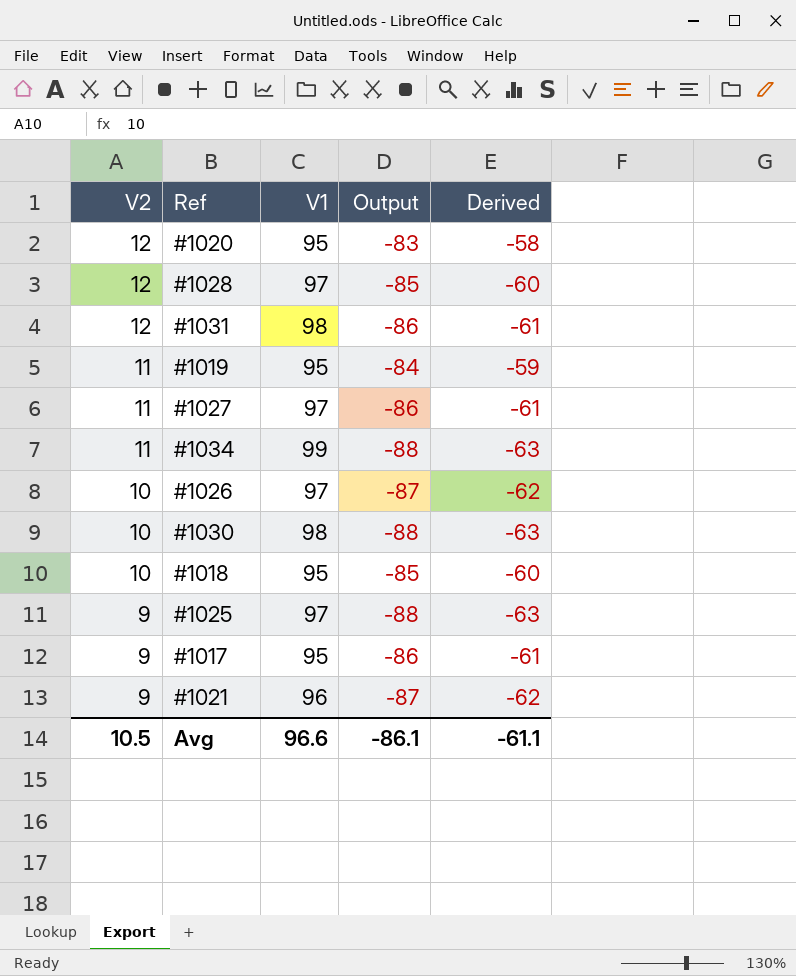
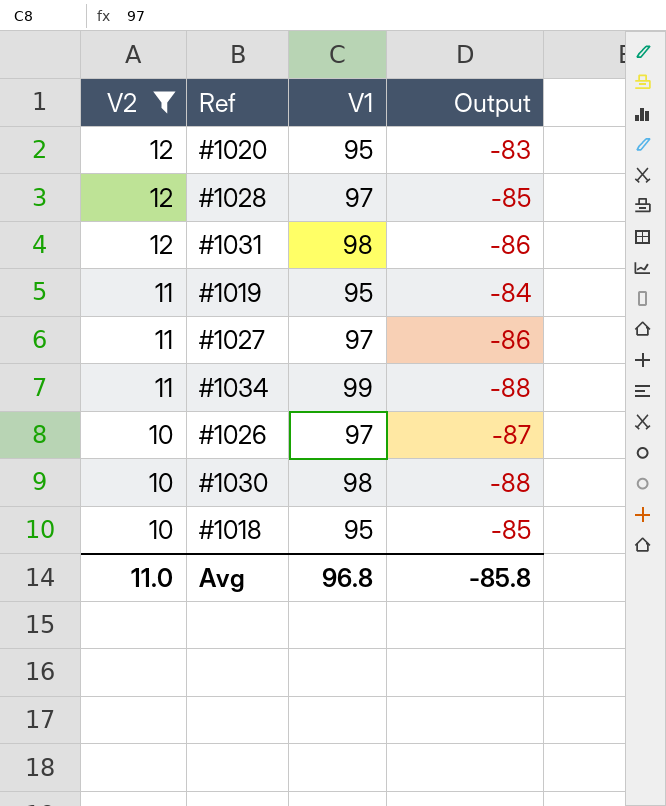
filter: none -> V2 != 9
column Derived | formula: [Output] + 25 -> none
Avg | V2: 10.5 -> 11.0
Avg | V1: 96.6 -> 96.8
Avg | Output: -86.1 -> -85.8

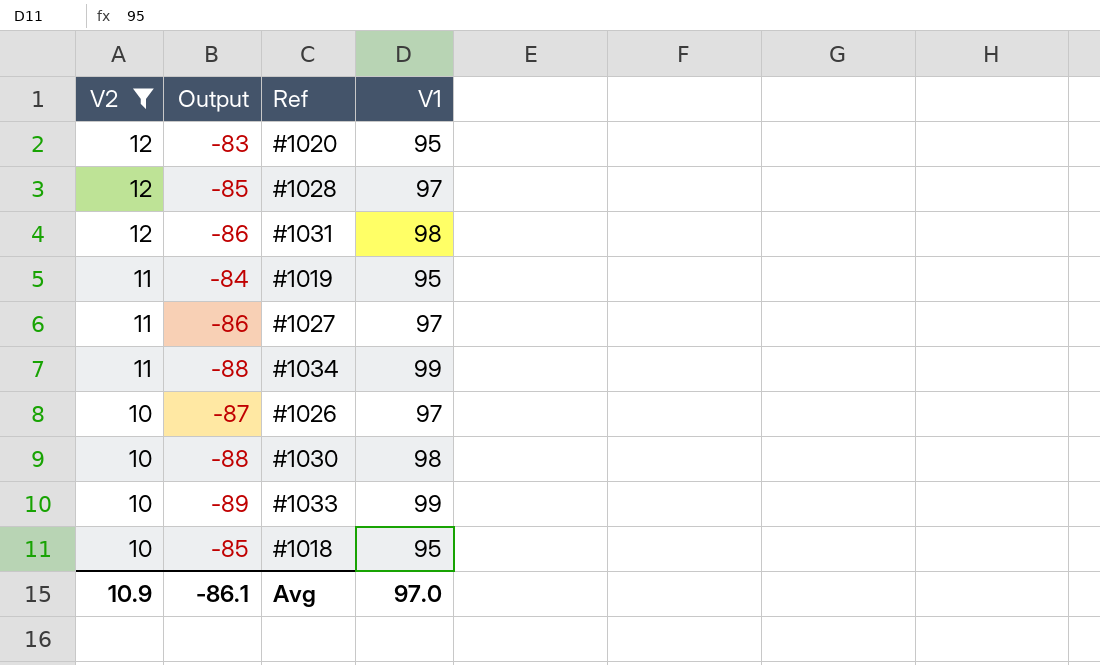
column Output | position: 4 -> 2
row #1033: none -> 10 | -89 | 99
Avg | V2: 11.0 -> 10.9
Avg | Output: -85.8 -> -86.1
Avg | V1: 96.8 -> 97.0

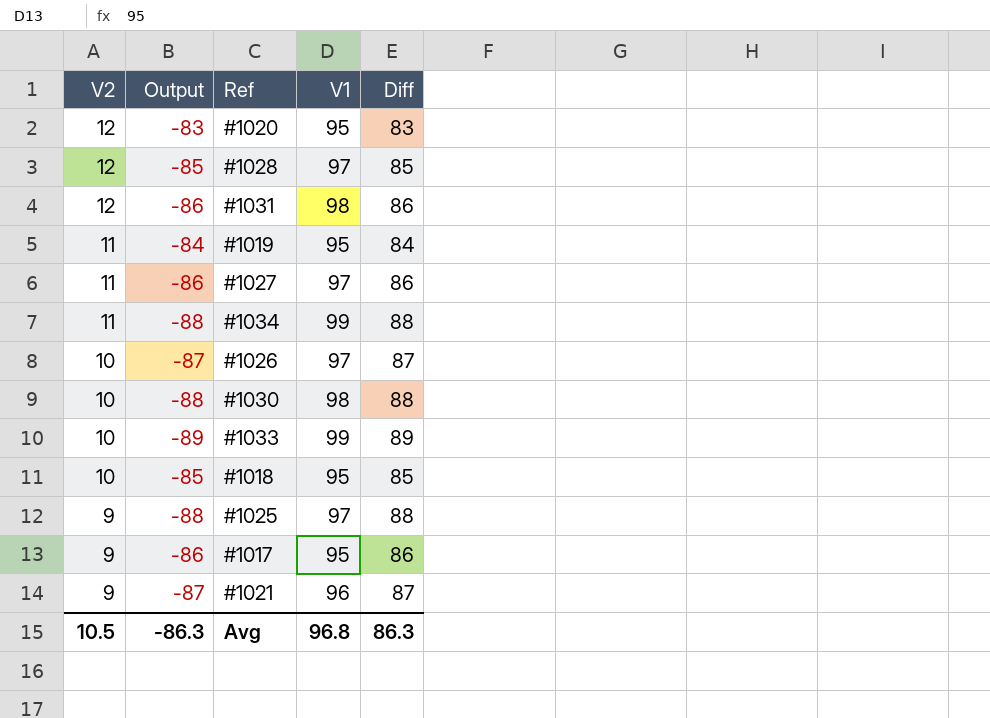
filter: V2 != 9 -> none
column Diff | formula: none -> [V1] - [V2]
Avg | V2: 10.9 -> 10.5
Avg | Output: -86.1 -> -86.3
Avg | V1: 97.0 -> 96.8

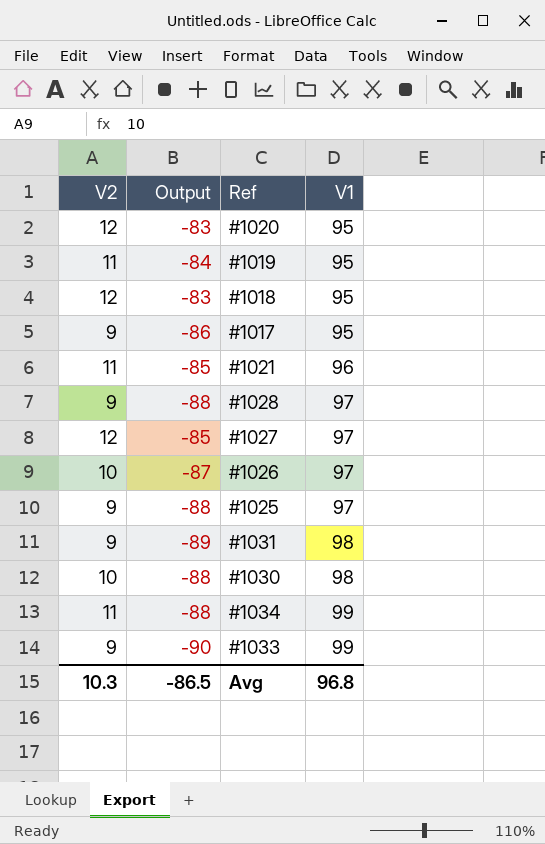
row order: V2 descending -> V1 ascending
column Diff | formula: [V1] - [V2] -> none
#1018 | V2: 10 -> 12
#1018 | Output: -85 -> -83
#1021 | V2: 9 -> 11
#1021 | Output: -87 -> -85
#1028 | V2: 12 -> 9
#1028 | Output: -85 -> -88
#1027 | V2: 11 -> 12
#1027 | Output: -86 -> -85
#1031 | V2: 12 -> 9
#1031 | Output: -86 -> -89
#1033 | V2: 10 -> 9
#1033 | Output: -89 -> -90
Avg | V2: 10.5 -> 10.3
Avg | Output: -86.3 -> -86.5

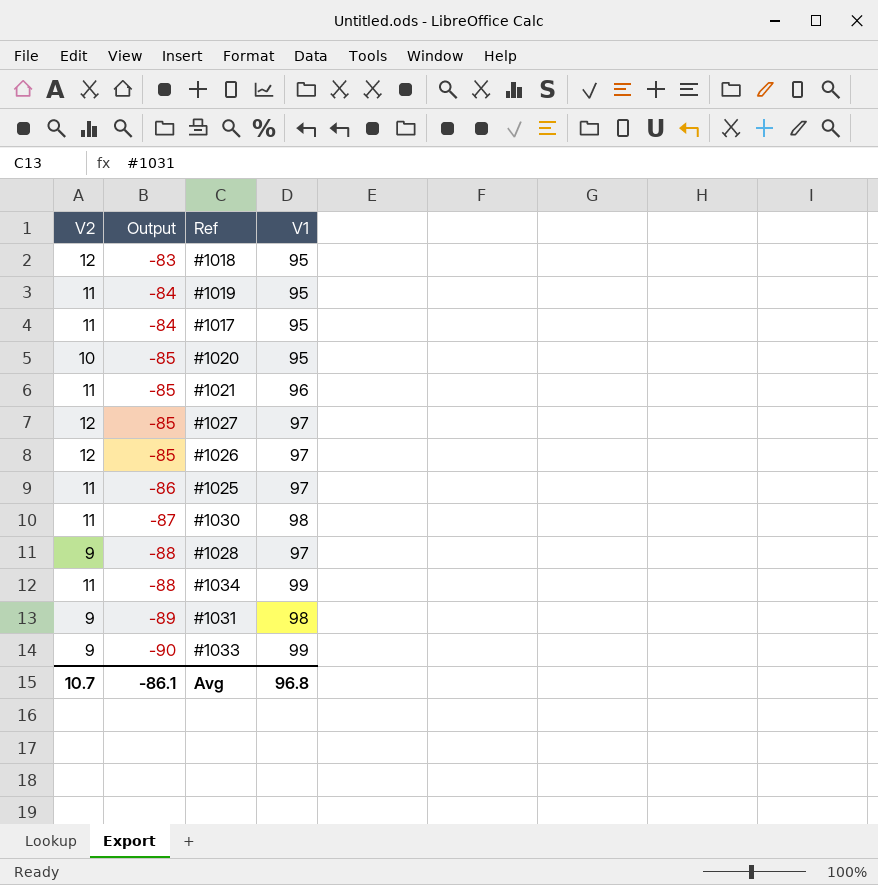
row order: V1 ascending -> Output descending
#1017 | V2: 9 -> 11
#1017 | Output: -86 -> -84
#1020 | V2: 12 -> 10
#1020 | Output: -83 -> -85
#1026 | V2: 10 -> 12
#1026 | Output: -87 -> -85
#1025 | V2: 9 -> 11
#1025 | Output: -88 -> -86
#1030 | V2: 10 -> 11
#1030 | Output: -88 -> -87
Avg | V2: 10.3 -> 10.7
Avg | Output: -86.5 -> -86.1

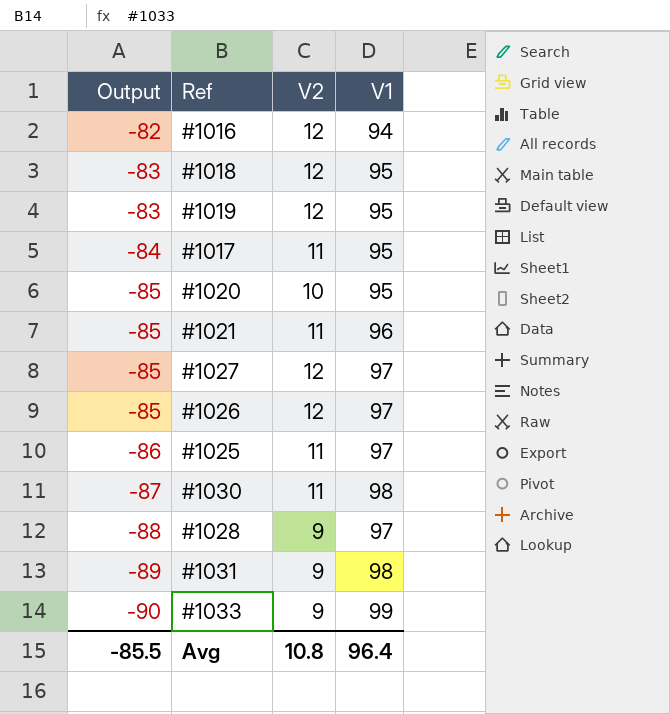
column V2 | position: 1 -> 3
row #1034: 11 | -88 | 99 -> none
row #1016: none -> -82 | 12 | 94
#1019 | Output: -84 -> -83
#1019 | V2: 11 -> 12
Avg | Output: -86.1 -> -85.5
Avg | V2: 10.7 -> 10.8
Avg | V1: 96.8 -> 96.4

